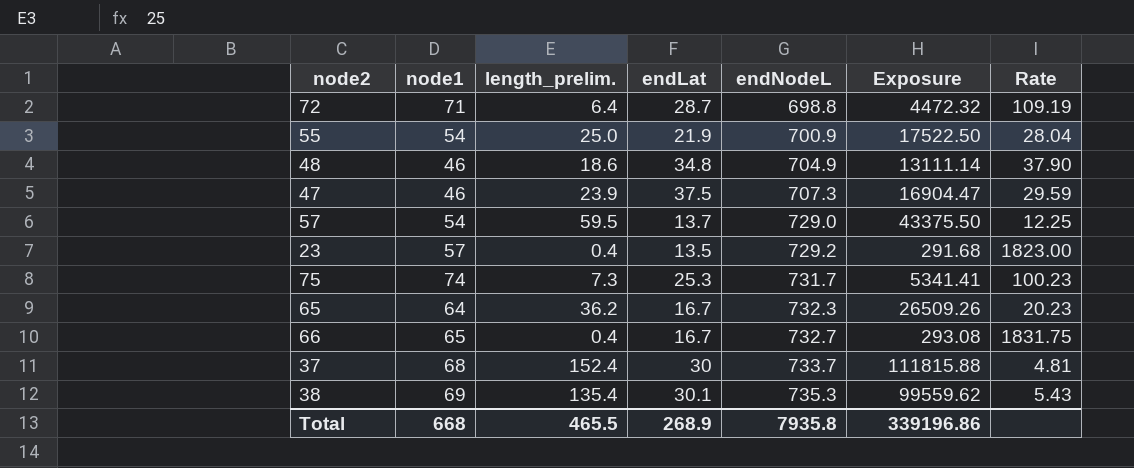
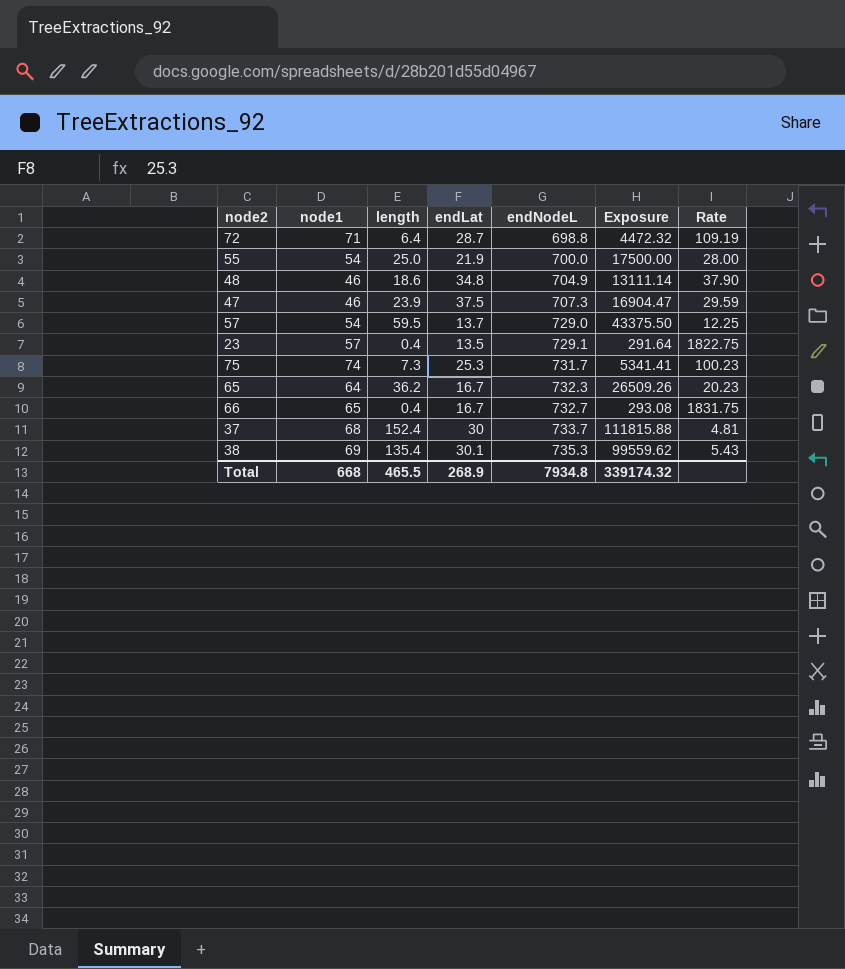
column name: length_prelim. -> length
55 | endNodeL: 700.9 -> 700.0
55 | Exposure: 17522.50 -> 17500.00
55 | Rate: 28.04 -> 28.00
23 | endNodeL: 729.2 -> 729.1
23 | Exposure: 291.68 -> 291.64
23 | Rate: 1823.00 -> 1822.75
Total | endNodeL: 7935.8 -> 7934.8
Total | Exposure: 339196.86 -> 339174.32

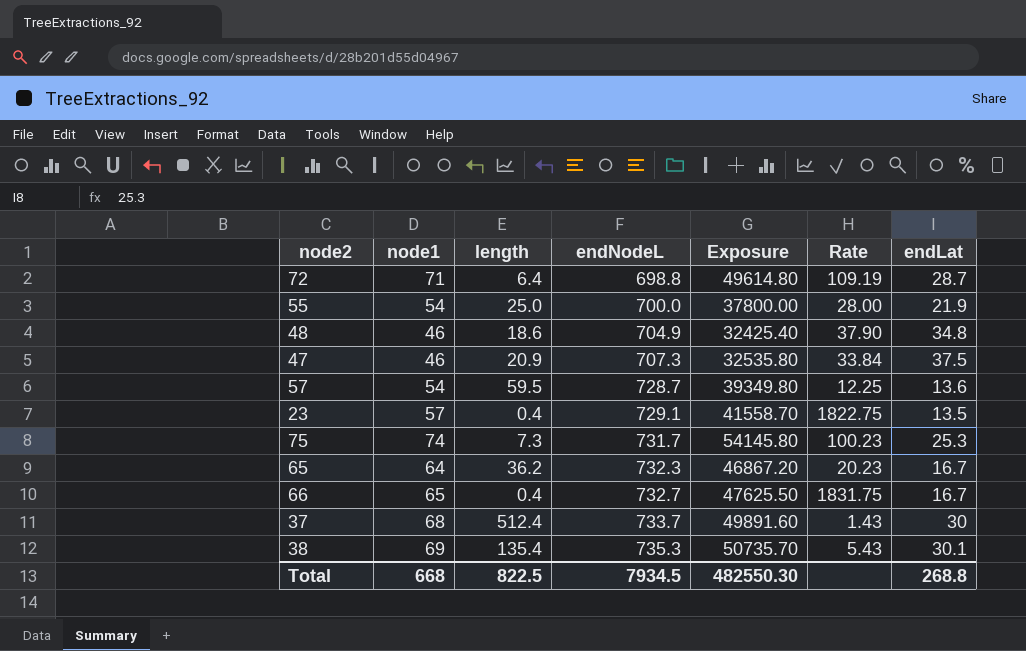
column Exposure | formula: [length] * [endNodeL] -> [node1] * [endNodeL]
column endLat | position: 4 -> 7
47 | length: 23.9 -> 20.9
47 | Rate: 29.59 -> 33.84
57 | endNodeL: 729.0 -> 728.7
57 | endLat: 13.7 -> 13.6
37 | length: 152.4 -> 512.4
37 | Rate: 4.81 -> 1.43
Total | length: 465.5 -> 822.5
Total | endNodeL: 7934.8 -> 7934.5
Total | Exposure: 339174.32 -> 482550.30
Total | endLat: 268.9 -> 268.8

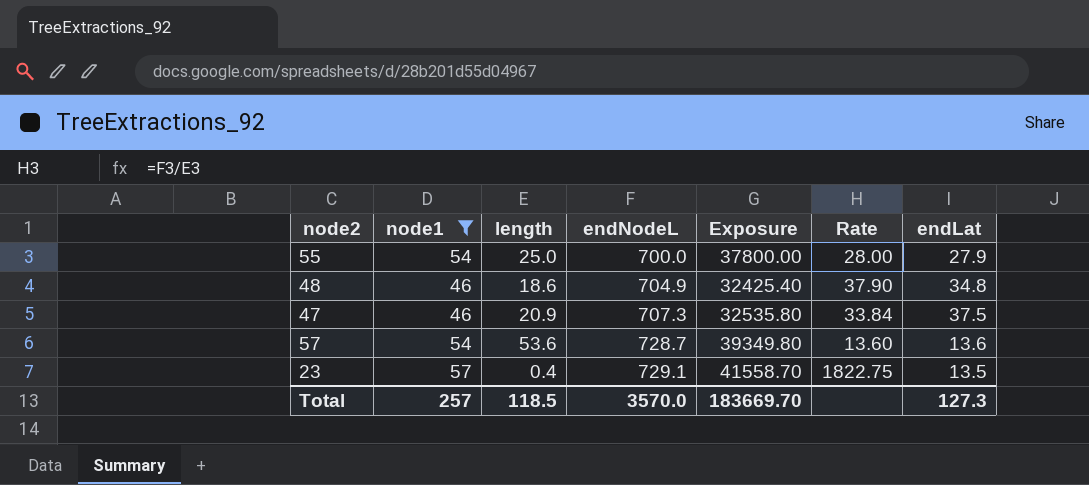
filter: none -> node1 <= 57
55 | endLat: 21.9 -> 27.9
57 | length: 59.5 -> 53.6
57 | Rate: 12.25 -> 13.60
Total | node1: 668 -> 257
Total | length: 822.5 -> 118.5
Total | endNodeL: 7934.5 -> 3570.0
Total | Exposure: 482550.30 -> 183669.70
Total | endLat: 268.8 -> 127.3

